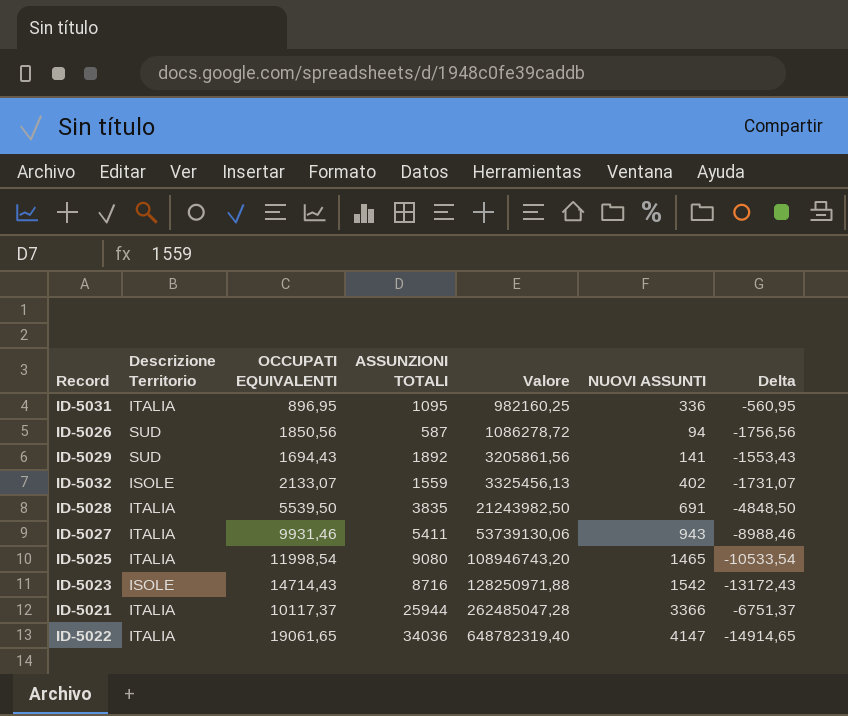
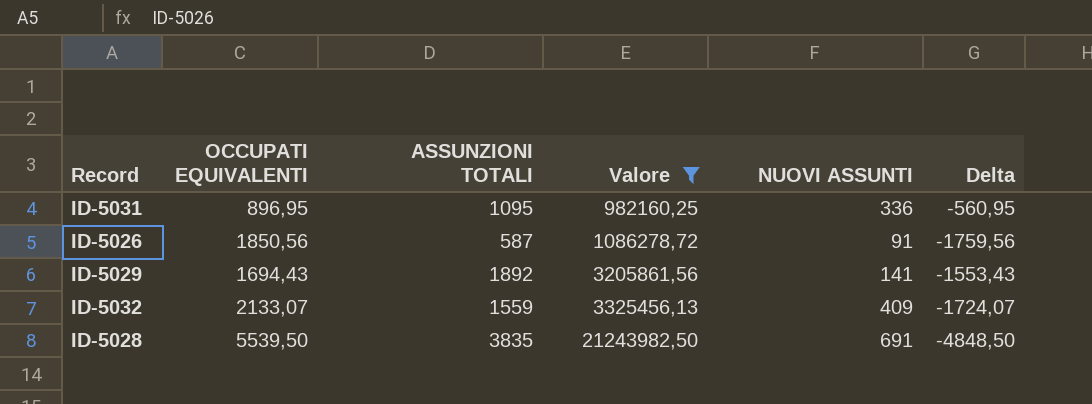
filter: none -> Valore <= 21243982,50
column Descrizione Territorio | position: 2 -> none
ID-5026 | NUOVI ASSUNTI: 94 -> 91
ID-5026 | Delta: -1756,56 -> -1759,56
ID-5032 | NUOVI ASSUNTI: 402 -> 409
ID-5032 | Delta: -1731,07 -> -1724,07

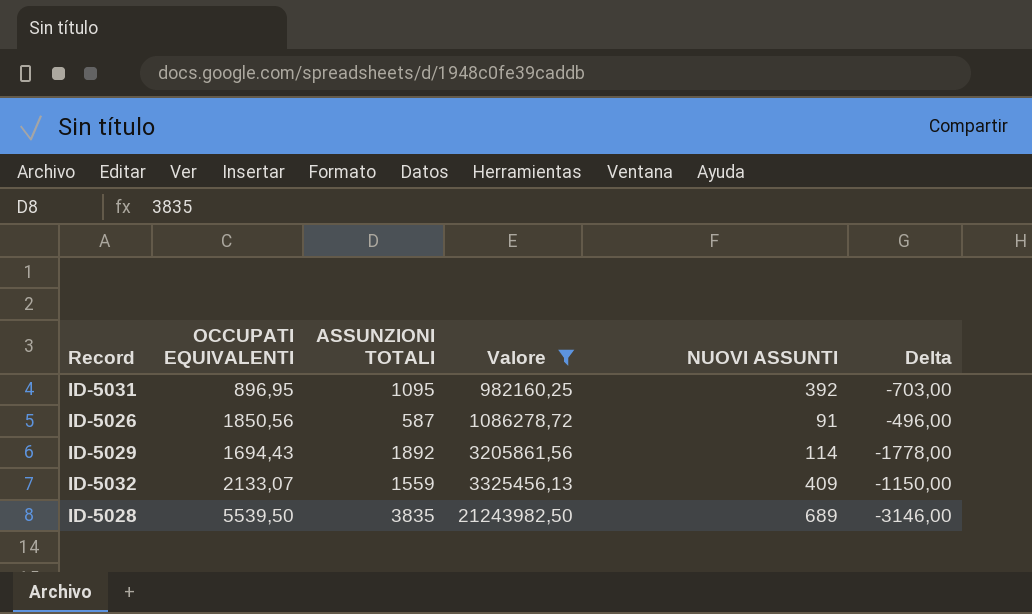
column Delta | formula: [NUOVI ASSUNTI] - [OCCUPATI EQUIVALENTI] -> [NUOVI ASSUNTI] - [ASSUNZIONI TOTALI]
ID-5031 | NUOVI ASSUNTI: 336 -> 392
ID-5029 | NUOVI ASSUNTI: 141 -> 114
ID-5028 | NUOVI ASSUNTI: 691 -> 689

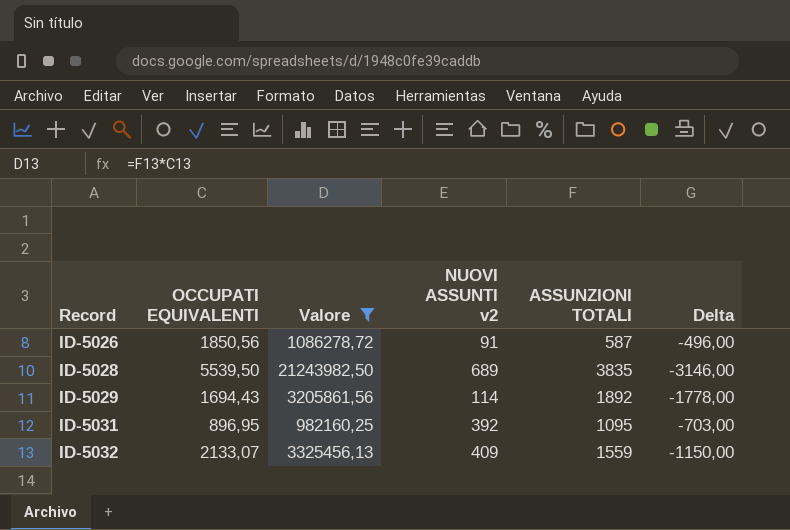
row order: Valore ascending -> Record ascending
column name: NUOVI ASSUNTI -> NUOVI ASSUNTI v2
column ASSUNZIONI TOTALI | position: 3 -> 5

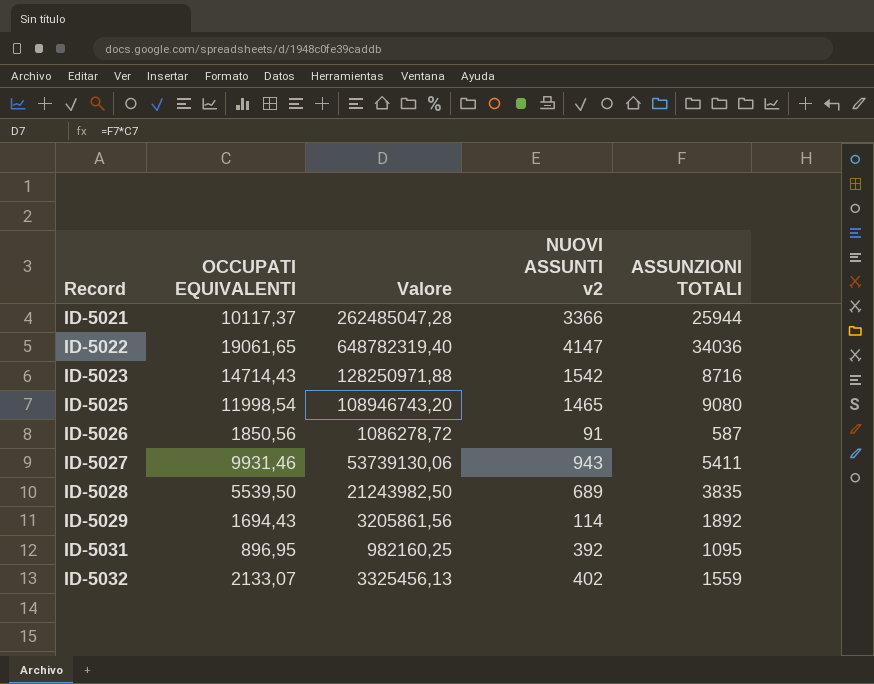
filter: Valore <= 21243982,50 -> none
column Delta | formula: [NUOVI ASSUNTI v2] - [ASSUNZIONI TOTALI] -> none
ID-5032 | NUOVI ASSUNTI v2: 409 -> 402

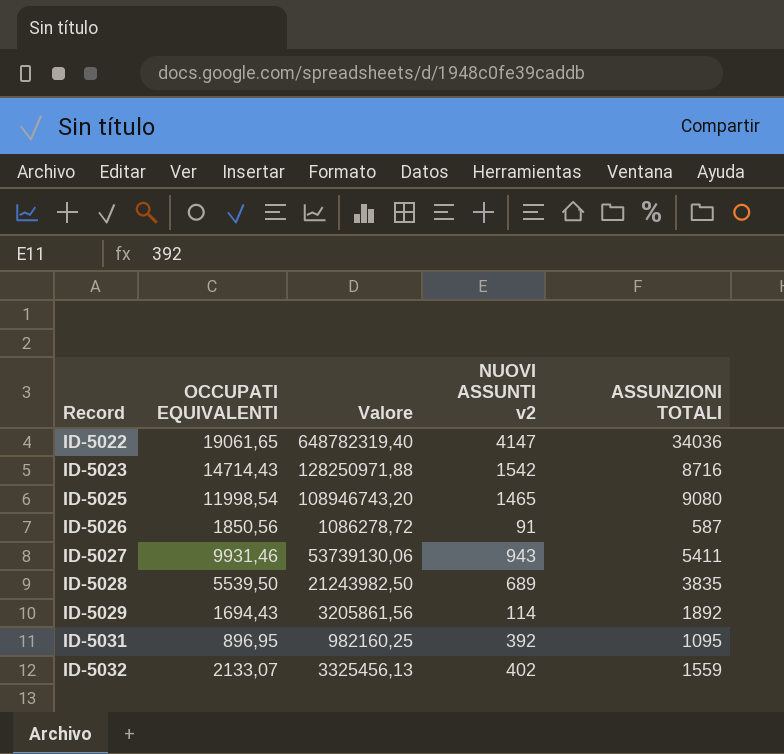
row ID-5021: 10117,37 | 262485047,28 | 3366 | 25944 -> none

